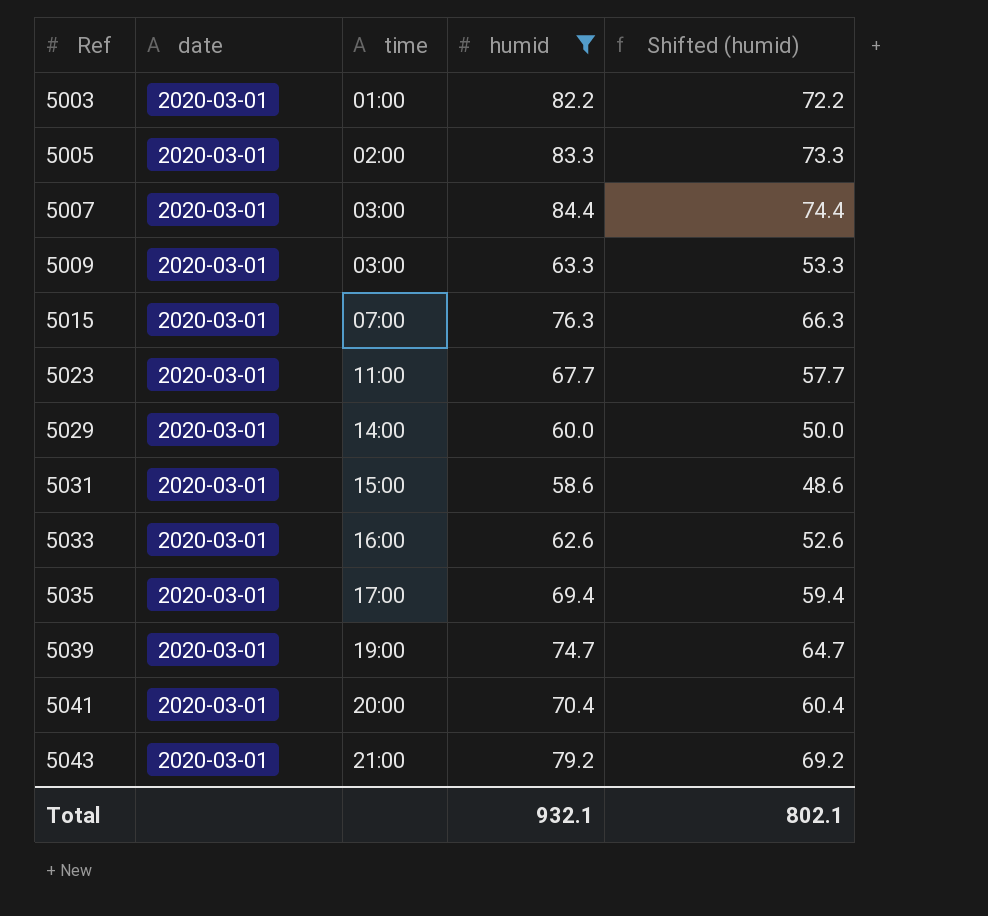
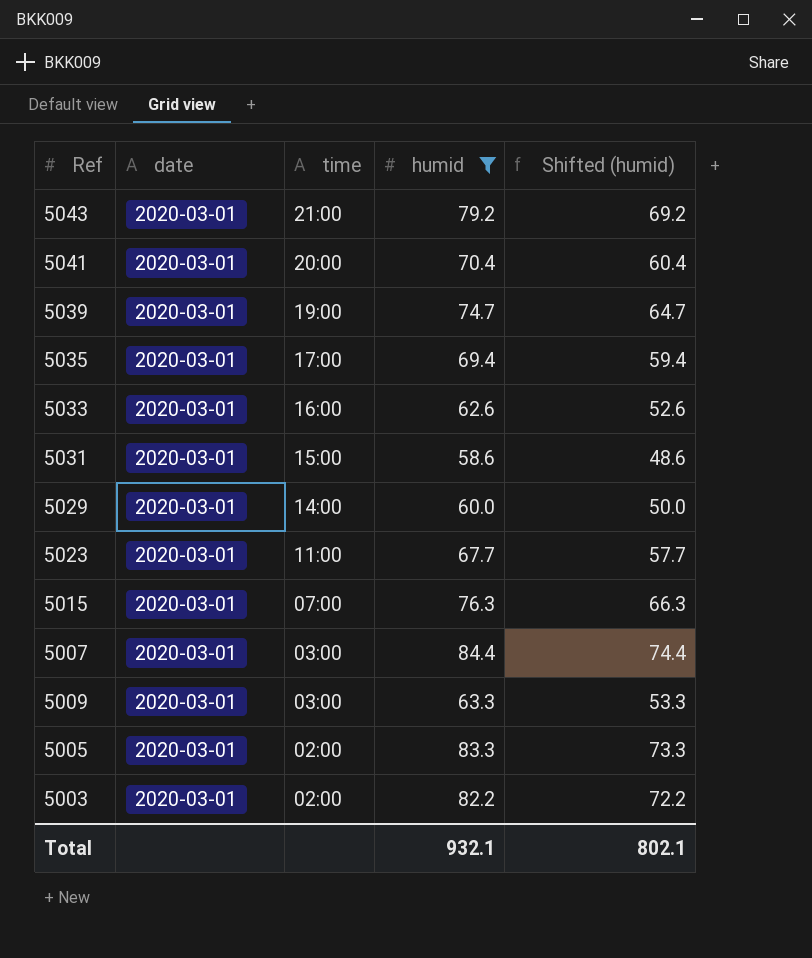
row order: Ref ascending -> time descending
5003 | time: 01:00 -> 02:00

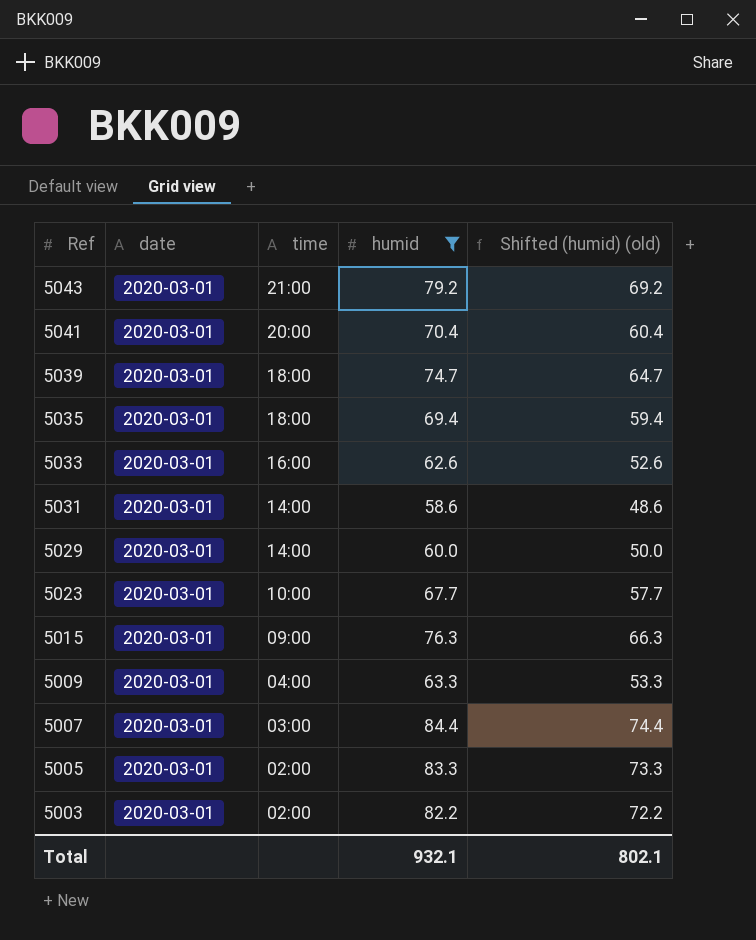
row order: time descending -> Ref descending
column name: Shifted (humid) -> Shifted (humid) (old)
5039 | time: 19:00 -> 18:00
5035 | time: 17:00 -> 18:00
5031 | time: 15:00 -> 14:00
5023 | time: 11:00 -> 10:00
5015 | time: 07:00 -> 09:00
5009 | time: 03:00 -> 04:00

